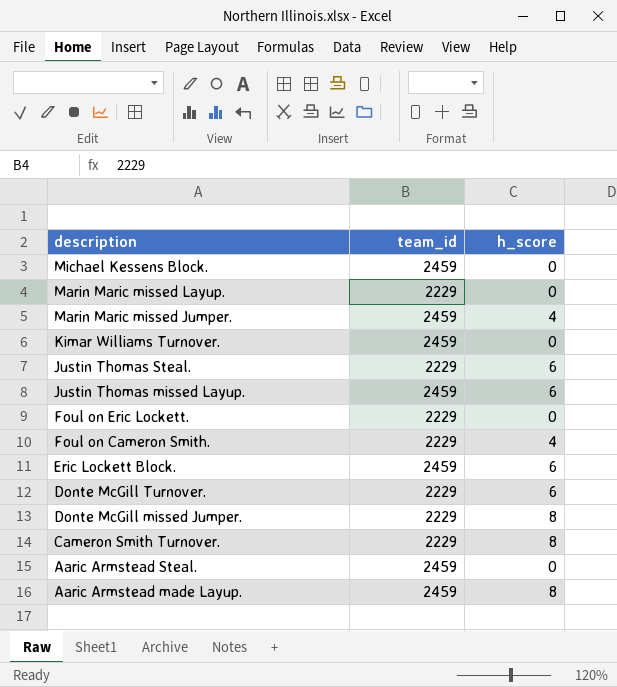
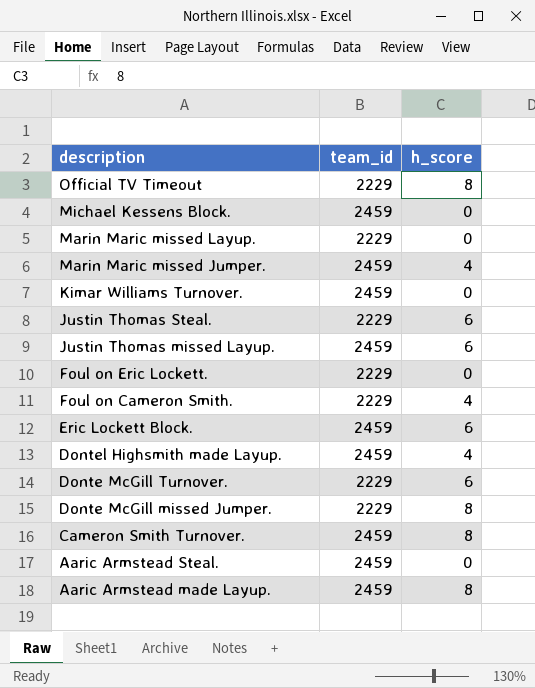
row Official TV Timeout: none -> 2229 | 8
row Dontel Highsmith made Layup.: none -> 2459 | 4
Cameron Smith Turnover. | team_id: 2229 -> 2459

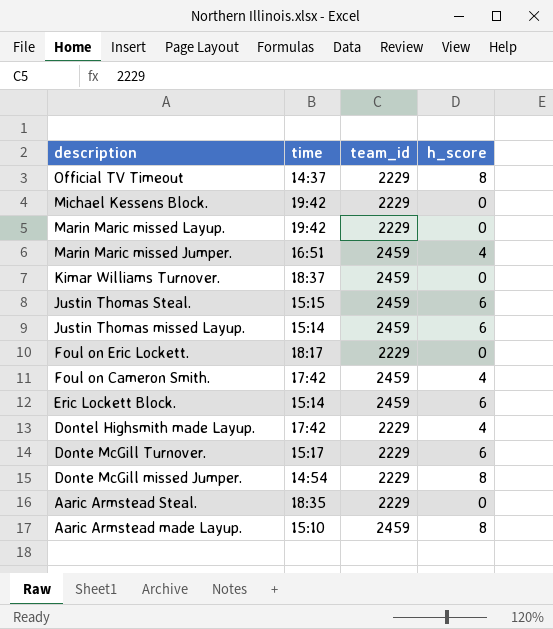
column time | position: none -> 2
row Cameron Smith Turnover.: 2459 | 8 -> none
Michael Kessens Block. | team_id: 2459 -> 2229
Justin Thomas Steal. | team_id: 2229 -> 2459
Foul on Cameron Smith. | team_id: 2229 -> 2459
Dontel Highsmith made Layup. | team_id: 2459 -> 2229
Aaric Armstead Steal. | team_id: 2459 -> 2229

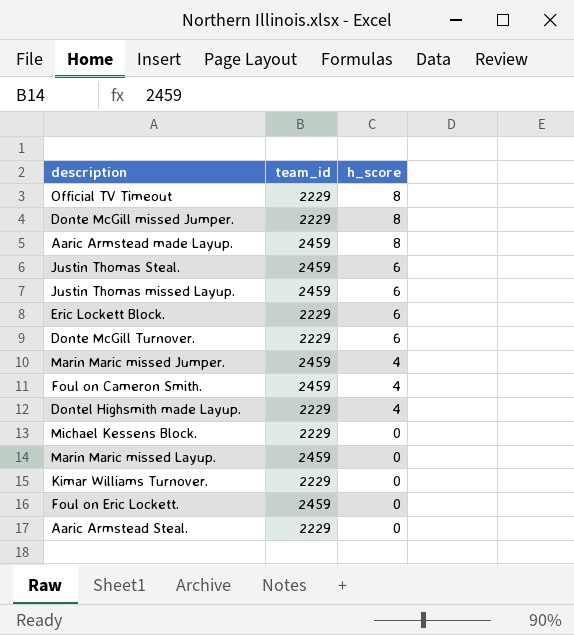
row order: description descending -> h_score descending
column time | position: 2 -> none
Eric Lockett Block. | team_id: 2459 -> 2229
Marin Maric missed Layup. | team_id: 2229 -> 2459
Kimar Williams Turnover. | team_id: 2459 -> 2229
Foul on Eric Lockett. | team_id: 2229 -> 2459

